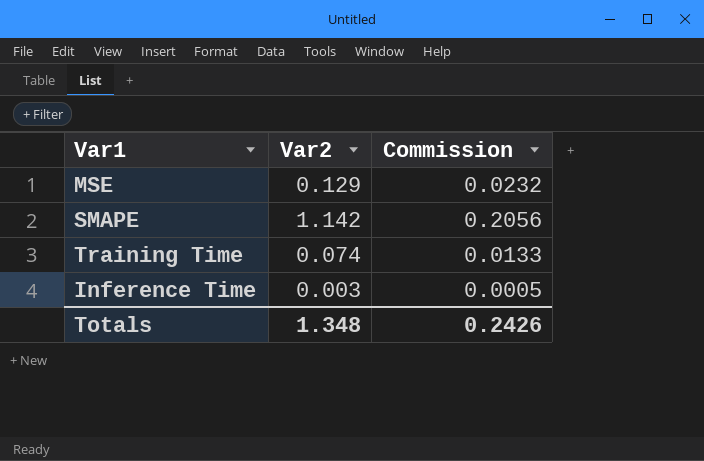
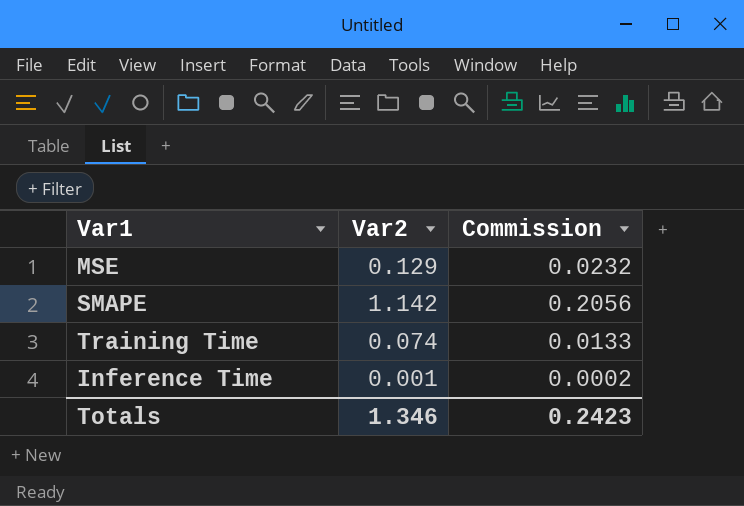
Inference Time | Var2: 0.003 -> 0.001
Inference Time | Commission: 0.0005 -> 0.0002
Totals | Var2: 1.348 -> 1.346
Totals | Commission: 0.2426 -> 0.2423

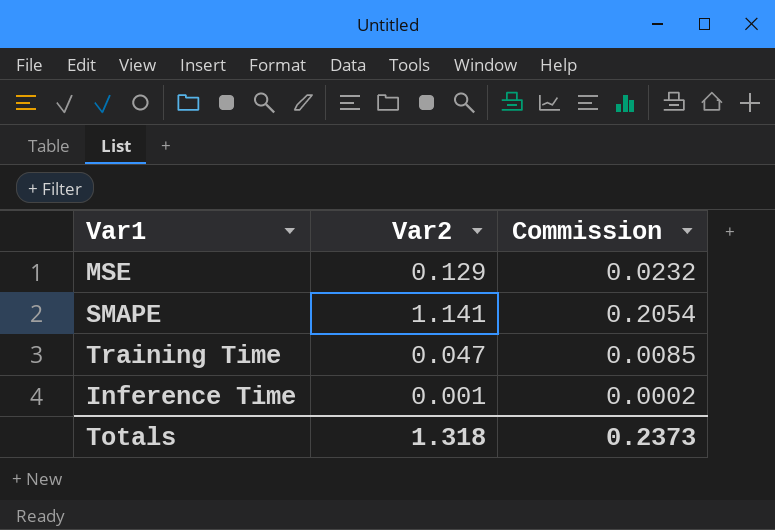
SMAPE | Var2: 1.142 -> 1.141
SMAPE | Commission: 0.2056 -> 0.2054
Training Time | Var2: 0.074 -> 0.047
Training Time | Commission: 0.0133 -> 0.0085
Totals | Var2: 1.346 -> 1.318
Totals | Commission: 0.2423 -> 0.2373

